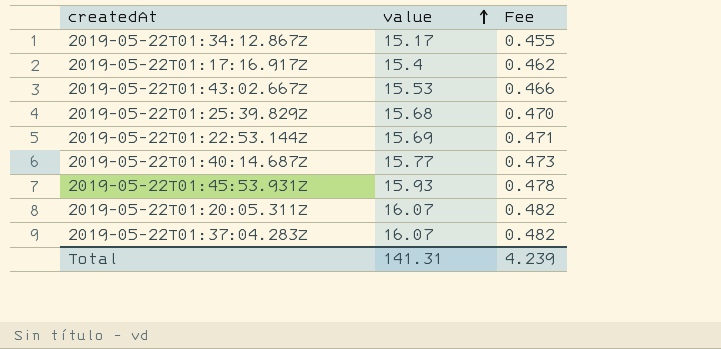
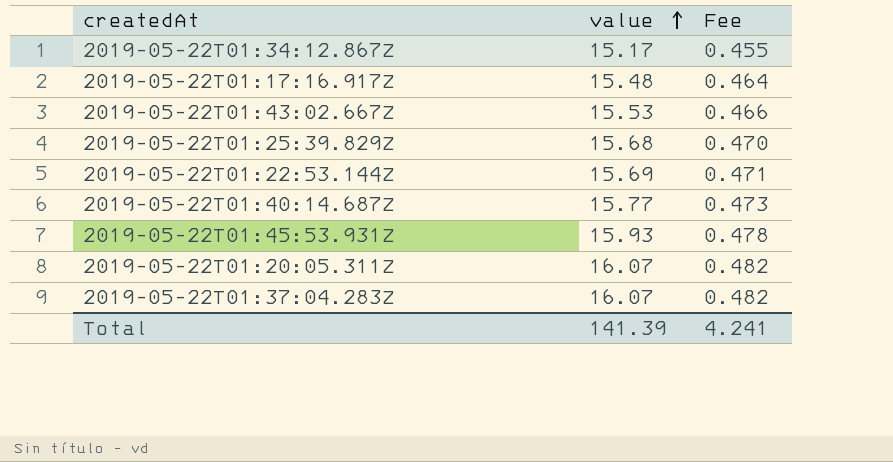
2019-05-22T01:17:16.917Z | value: 15.4 -> 15.48
2019-05-22T01:17:16.917Z | Fee: 0.462 -> 0.464
Total | value: 141.31 -> 141.39
Total | Fee: 4.239 -> 4.241

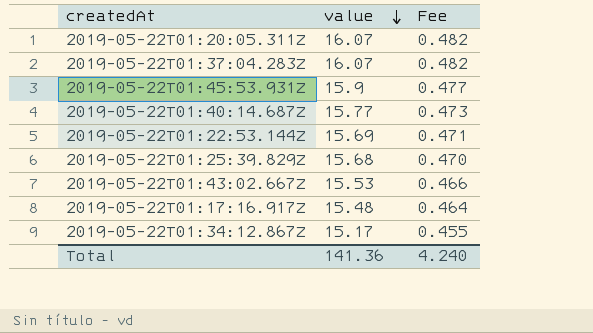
row order: value ascending -> value descending
2019-05-22T01:45:53.931Z | value: 15.93 -> 15.9
2019-05-22T01:45:53.931Z | Fee: 0.478 -> 0.477
Total | value: 141.39 -> 141.36
Total | Fee: 4.241 -> 4.240

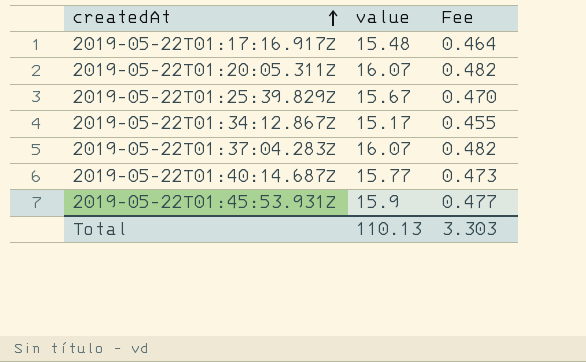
row order: value descending -> createdAt ascending
row 2019-05-22T01:22:53.144Z: 15.69 | 0.471 -> none
row 2019-05-22T01:43:02.667Z: 15.53 | 0.466 -> none
2019-05-22T01:25:39.829Z | value: 15.68 -> 15.67
Total | value: 141.36 -> 110.13
Total | Fee: 4.240 -> 3.303

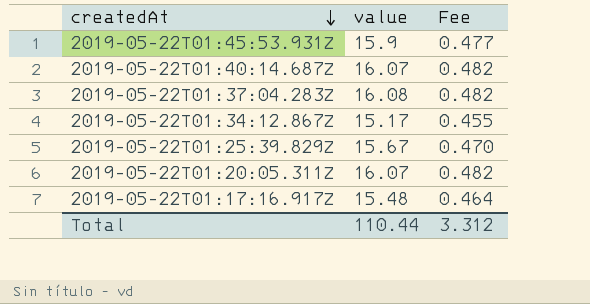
row order: createdAt ascending -> createdAt descending
2019-05-22T01:40:14.687Z | value: 15.77 -> 16.07
2019-05-22T01:40:14.687Z | Fee: 0.473 -> 0.482
2019-05-22T01:37:04.283Z | value: 16.07 -> 16.08
Total | value: 110.13 -> 110.44
Total | Fee: 3.303 -> 3.312

